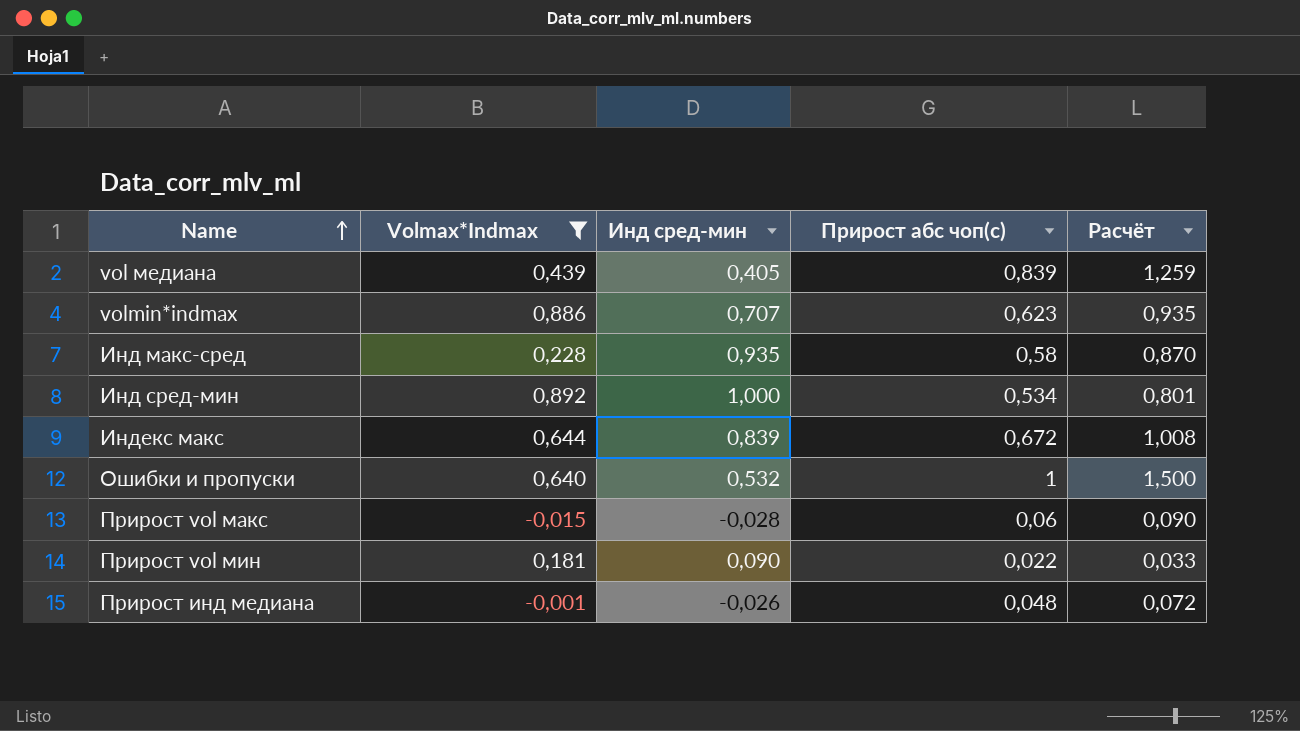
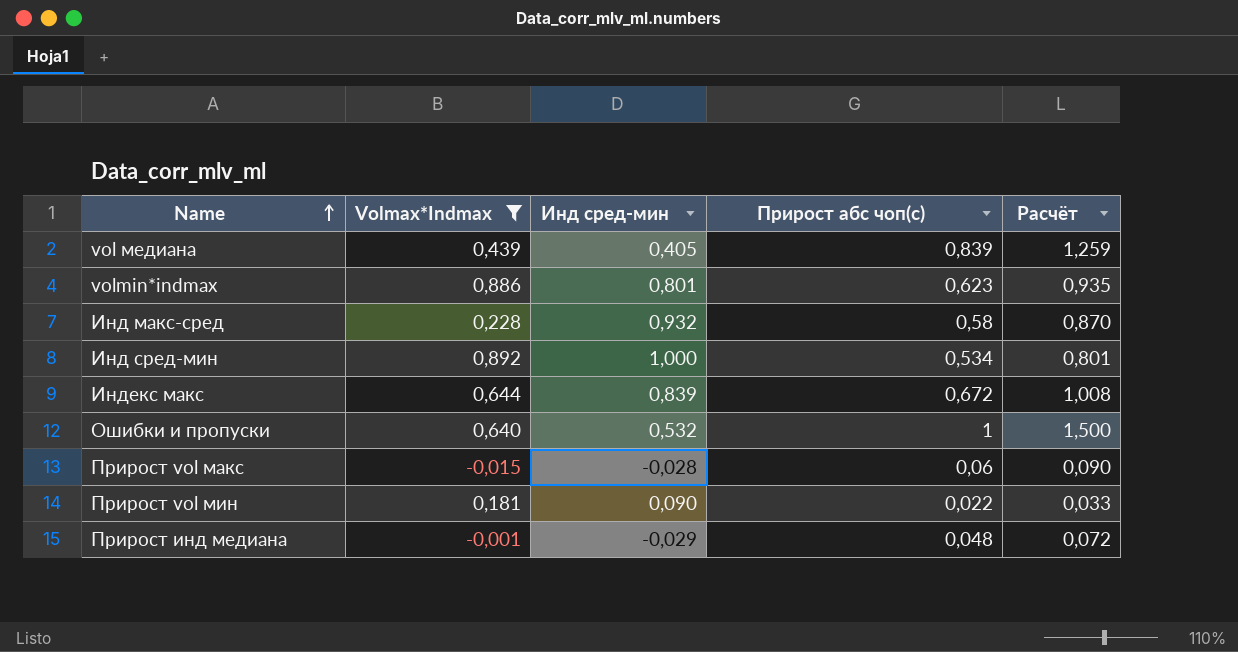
volmin*indmax | Инд сред-мин: 0,707 -> 0,801
Инд макс-сред | Инд сред-мин: 0,935 -> 0,932
Прирост инд медиана | Инд сред-мин: -0,026 -> -0,029

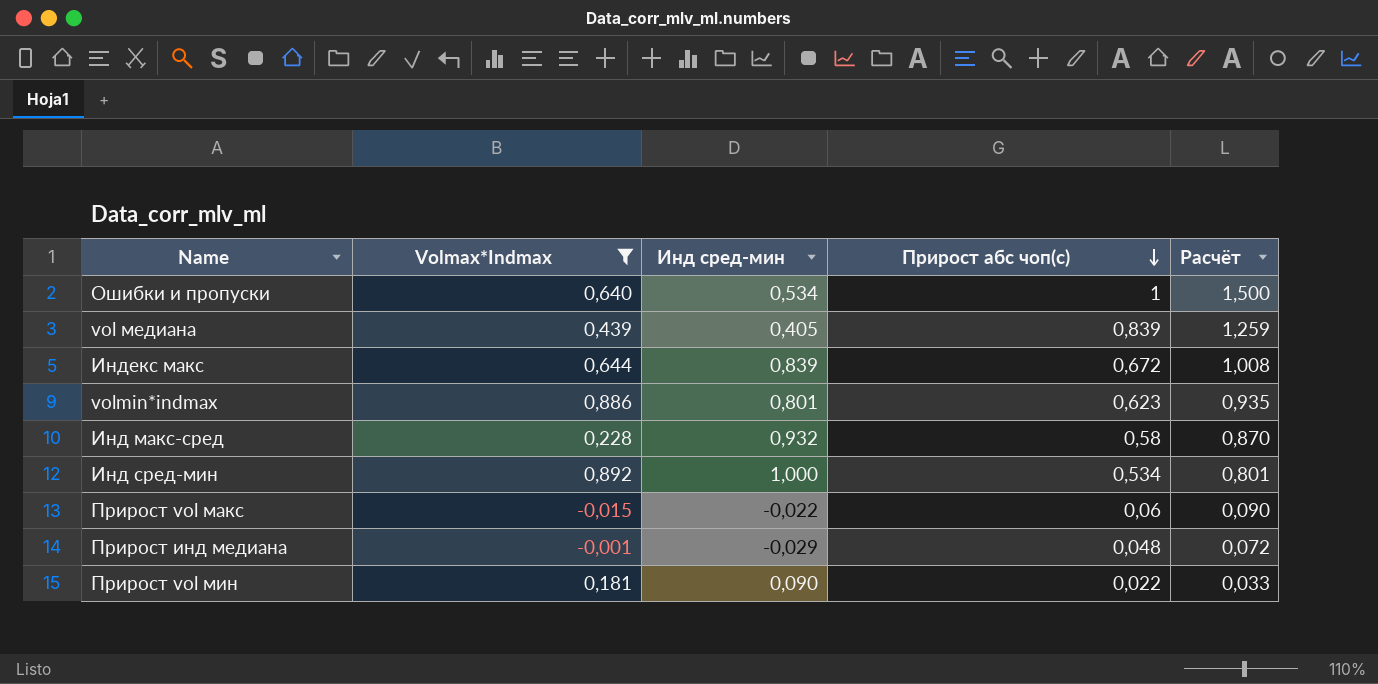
row order: Name ascending -> Прирост абс чоп(с) descending
Ошибки и пропуски | Инд сред-мин: 0,532 -> 0,534
Прирост vol макс | Инд сред-мин: -0,028 -> -0,022

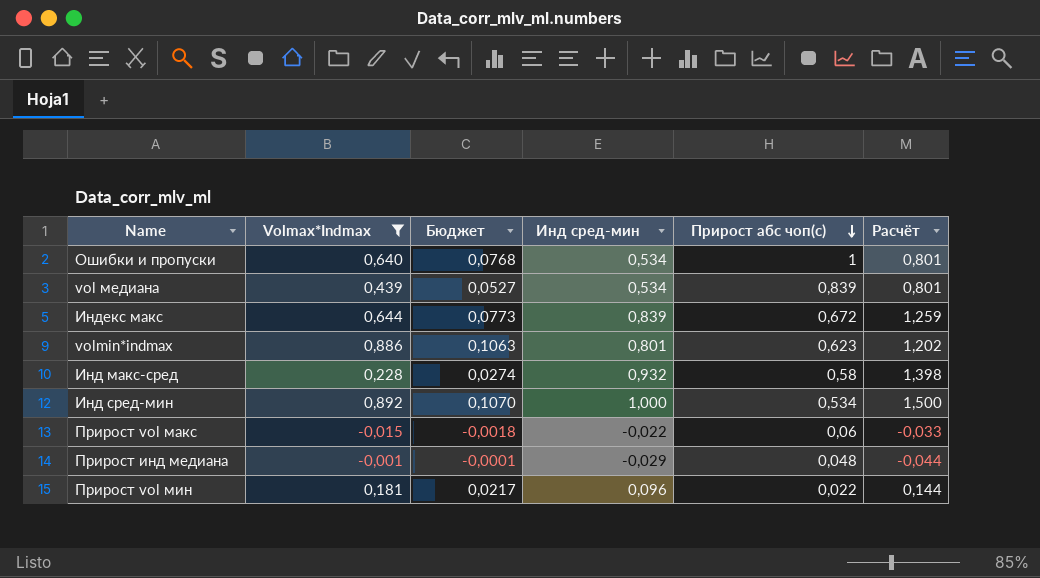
column Бюджет | formula: none -> [Volmax*Indmax] * 0,12
column Расчёт | formula: [Прирост абс чоп(с)] * 1,5 -> [Инд сред-мин] * 1,5
vol медиана | Инд сред-мин: 0,405 -> 0,534
Прирост vol мин | Инд сред-мин: 0,090 -> 0,096

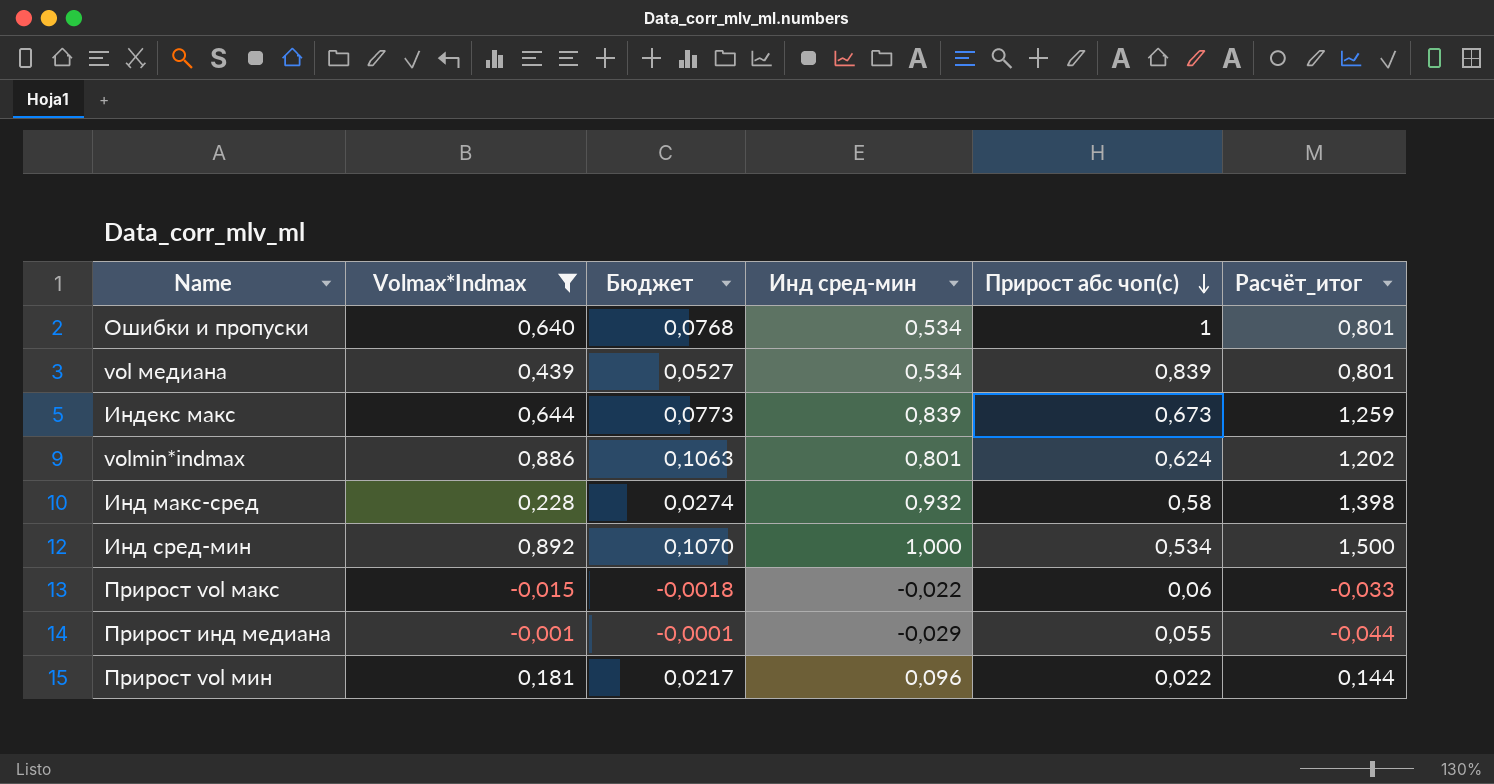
column name: Расчёт -> Расчёт_итог
Индекс макс | Прирост абс чоп(с): 0,672 -> 0,673
volmin*indmax | Прирост абс чоп(с): 0,623 -> 0,624
Прирост инд медиана | Прирост абс чоп(с): 0,048 -> 0,055

